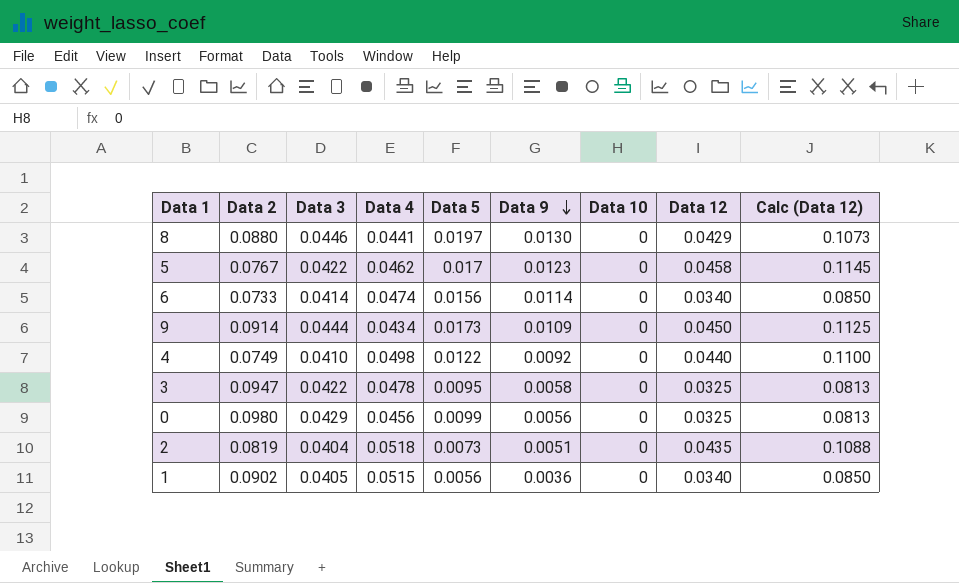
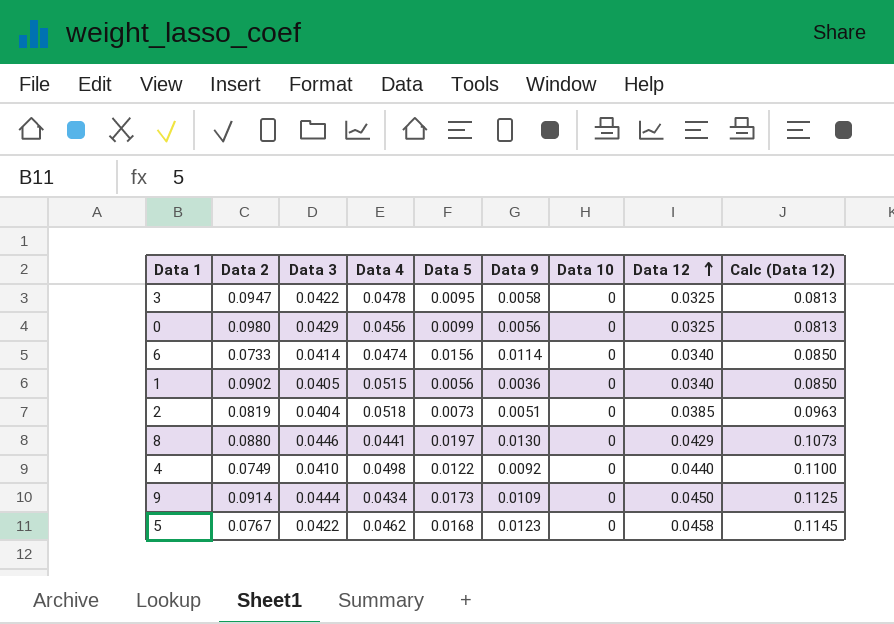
row order: Data 9 descending -> Data 12 ascending
2 | Data 12: 0.0435 -> 0.0385
2 | Calc (Data 12): 0.1088 -> 0.0963
5 | Data 5: 0.017 -> 0.0168

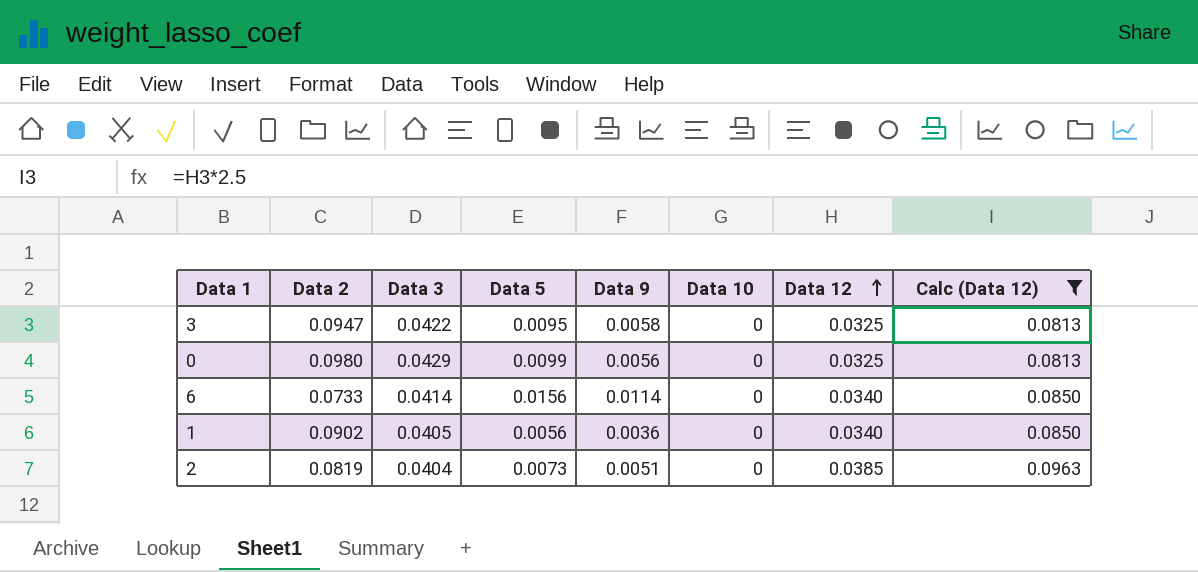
filter: none -> Calc (Data 12) <= 0.0963
column Data 4 | position: 4 -> none

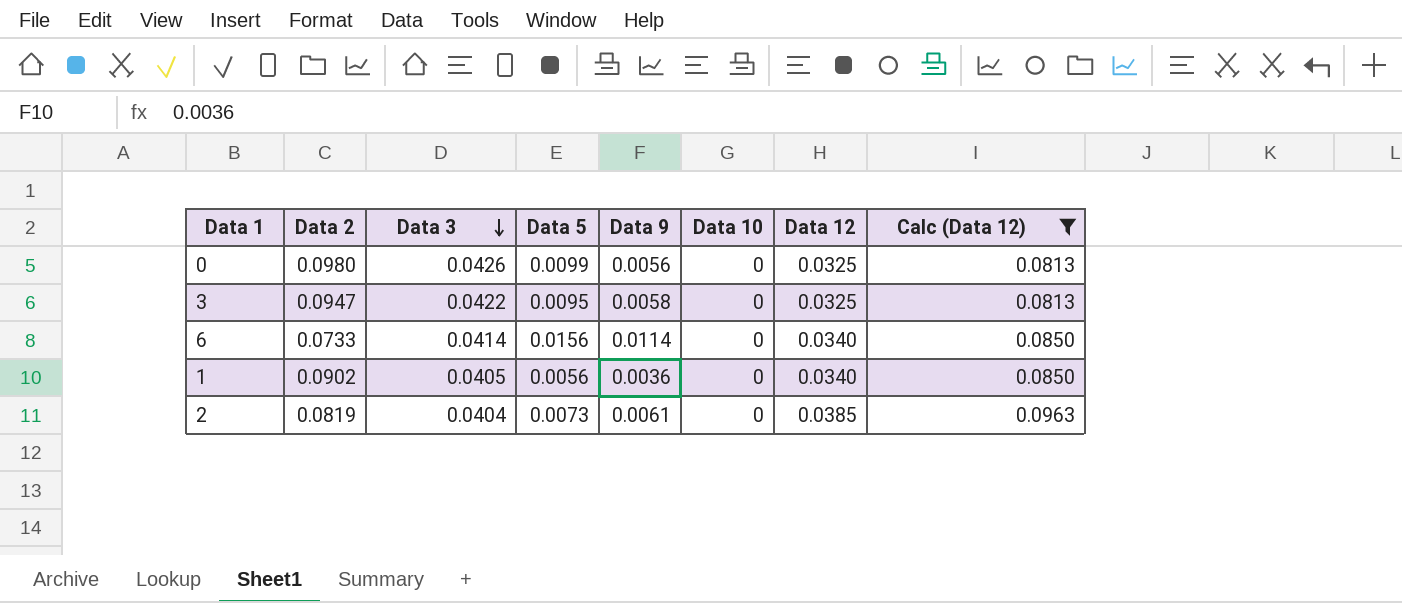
row order: Data 12 ascending -> Data 3 descending
0 | Data 3: 0.0429 -> 0.0426
2 | Data 9: 0.0051 -> 0.0061

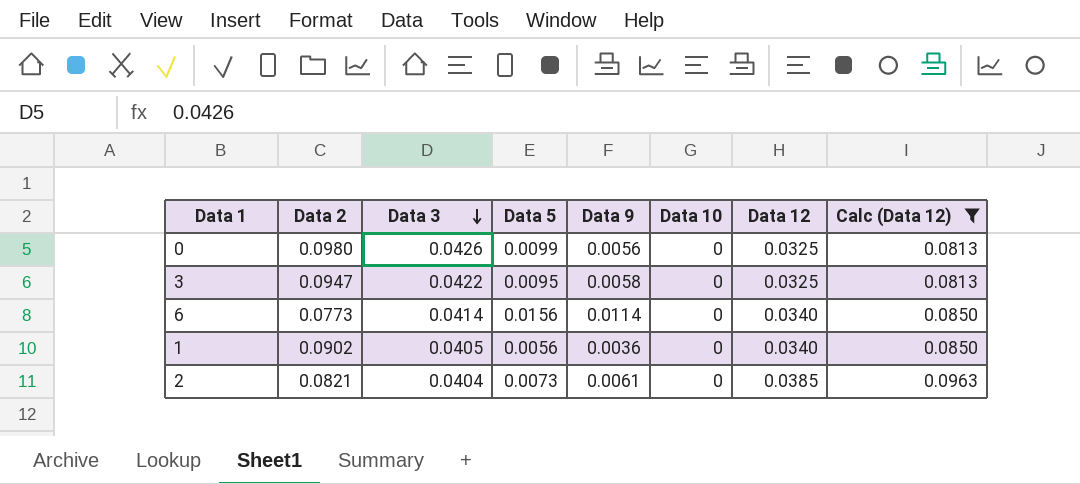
6 | Data 2: 0.0733 -> 0.0773
2 | Data 2: 0.0819 -> 0.0821

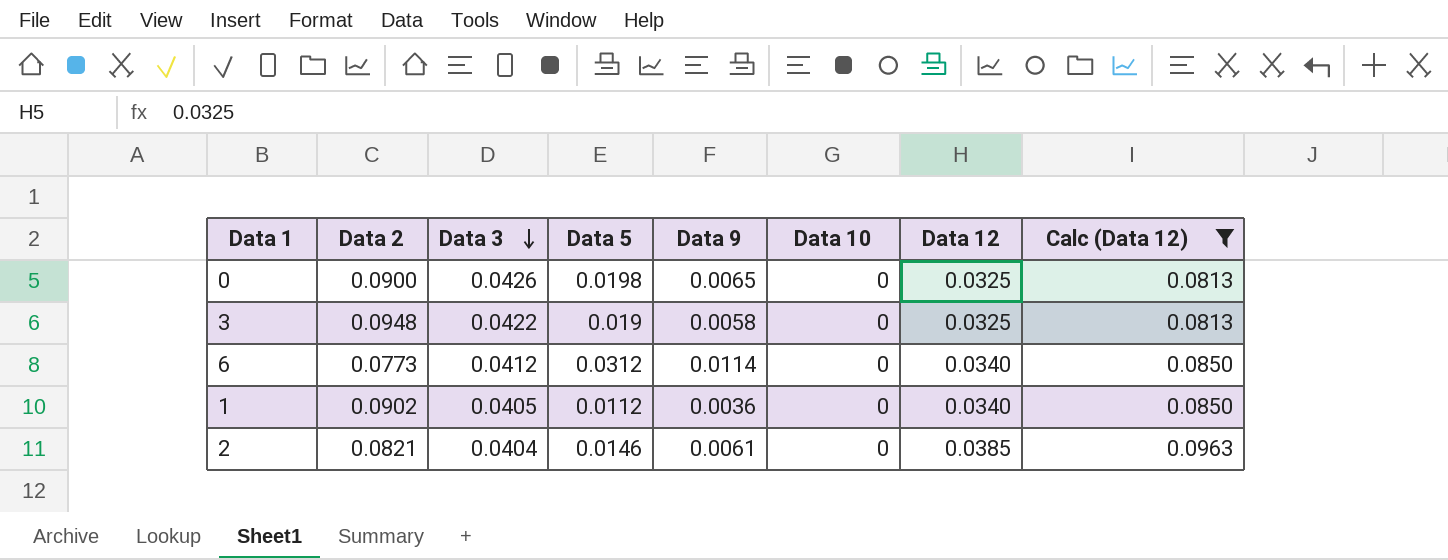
0 | Data 2: 0.0980 -> 0.0900
0 | Data 5: 0.0099 -> 0.0198
0 | Data 9: 0.0056 -> 0.0065
3 | Data 2: 0.0947 -> 0.0948
3 | Data 5: 0.0095 -> 0.019
6 | Data 3: 0.0414 -> 0.0412
6 | Data 5: 0.0156 -> 0.0312
1 | Data 5: 0.0056 -> 0.0112
2 | Data 5: 0.0073 -> 0.0146

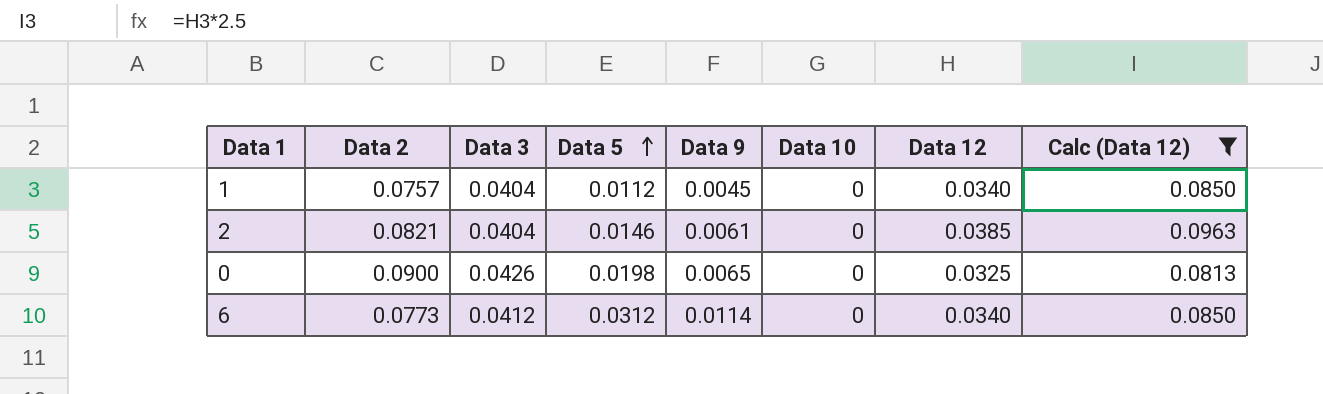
row order: Data 3 descending -> Data 5 ascending
row 3: 0.0948 | 0.0422 | 0.019 | 0.0058 | 0 | 0.0325 | 0.0813 -> none
1 | Data 2: 0.0902 -> 0.0757
1 | Data 3: 0.0405 -> 0.0404
1 | Data 9: 0.0036 -> 0.0045

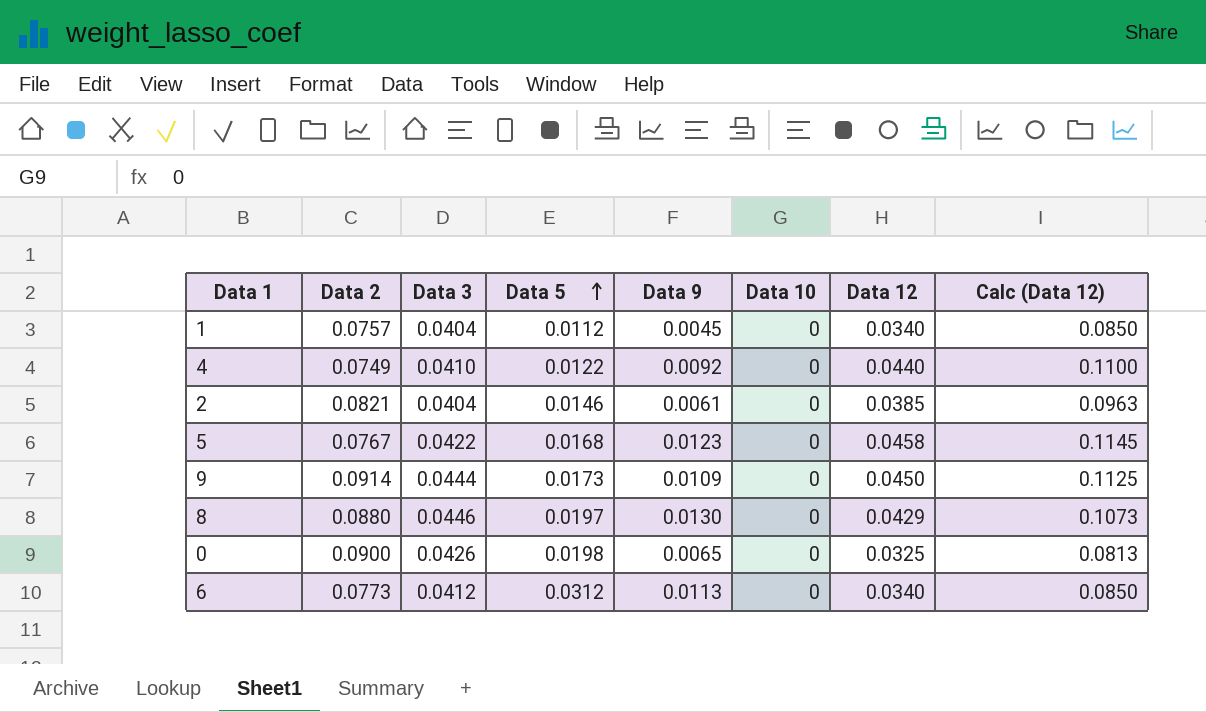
filter: Calc (Data 12) <= 0.0963 -> none
6 | Data 9: 0.0114 -> 0.0113

